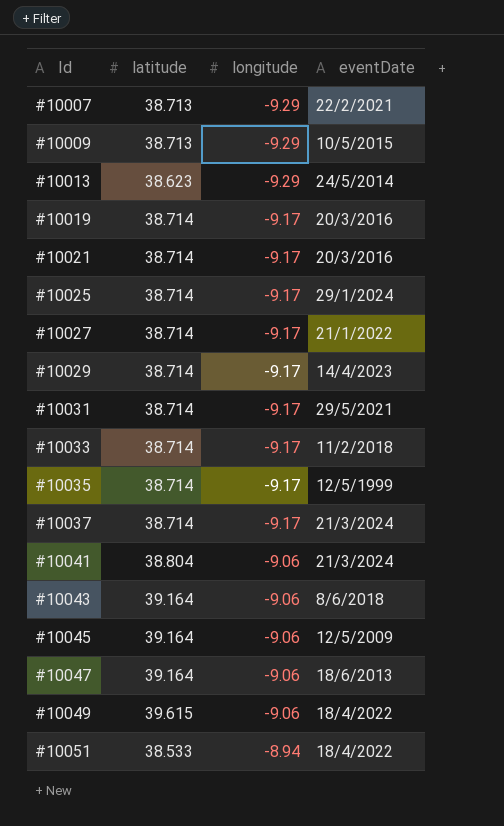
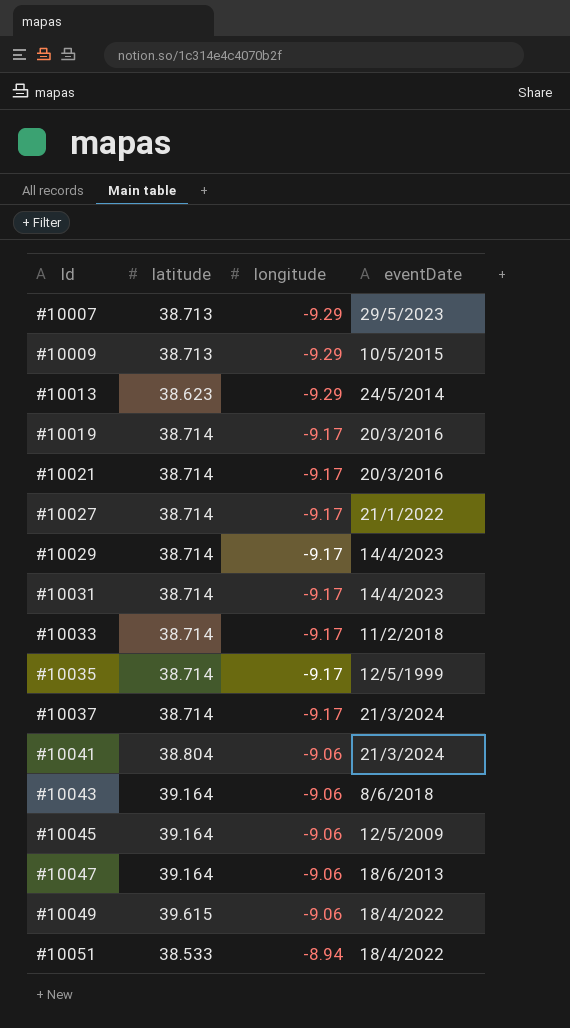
row #10025: 38.714 | -9.17 | 29/1/2024 -> none
#10007 | eventDate: 22/2/2021 -> 29/5/2023
#10031 | eventDate: 29/5/2021 -> 14/4/2023

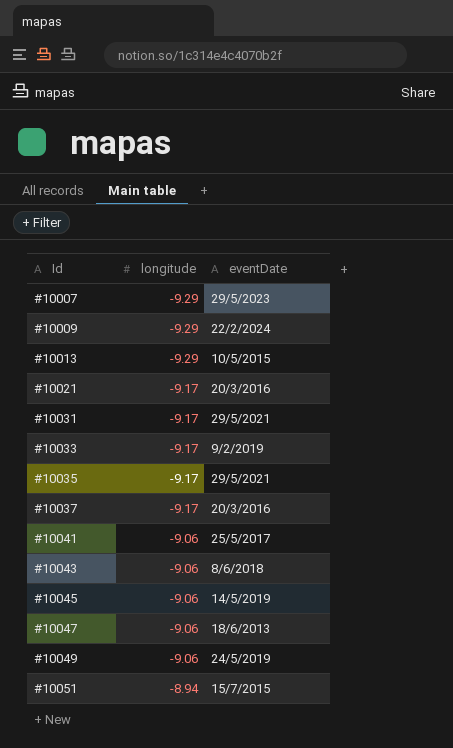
column latitude | position: 2 -> none
row #10019: 38.714 | -9.17 | 20/3/2016 -> none
row #10027: 38.714 | -9.17 | 21/1/2022 -> none
row #10029: 38.714 | -9.17 | 14/4/2023 -> none
#10009 | eventDate: 10/5/2015 -> 22/2/2024
#10013 | eventDate: 24/5/2014 -> 10/5/2015
#10031 | eventDate: 14/4/2023 -> 29/5/2021
#10033 | eventDate: 11/2/2018 -> 9/2/2019
#10035 | eventDate: 12/5/1999 -> 29/5/2021
#10037 | eventDate: 21/3/2024 -> 20/3/2016
#10041 | eventDate: 21/3/2024 -> 25/5/2017
#10045 | eventDate: 12/5/2009 -> 14/5/2019
#10049 | eventDate: 18/4/2022 -> 24/5/2019
#10051 | eventDate: 18/4/2022 -> 15/7/2015

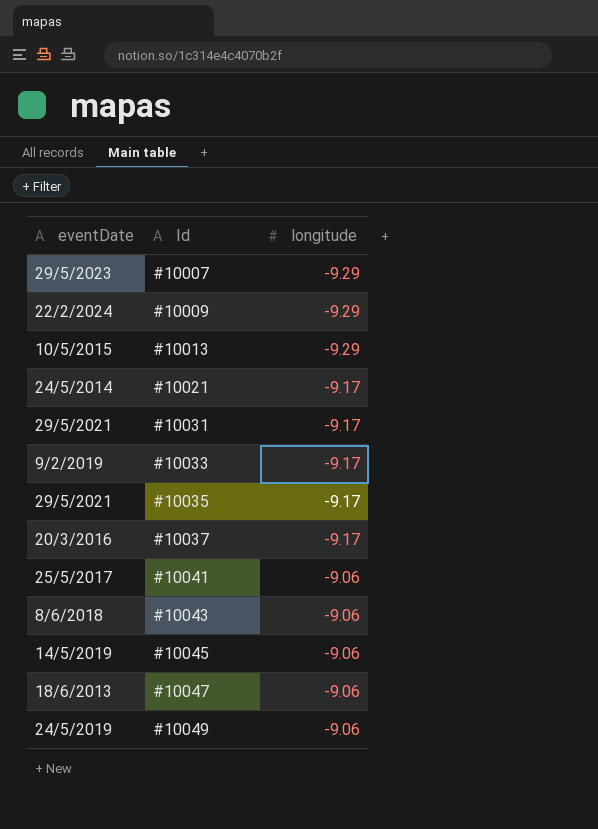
column eventDate | position: 3 -> 1
row #10051: -8.94 | 15/7/2015 -> none
#10021 | eventDate: 20/3/2016 -> 24/5/2014

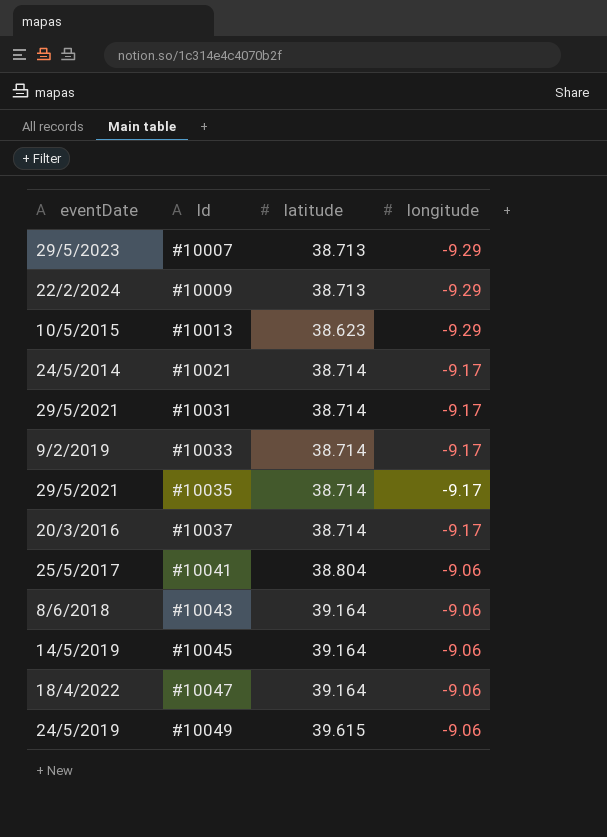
column latitude | position: none -> 3
#10047 | eventDate: 18/6/2013 -> 18/4/2022

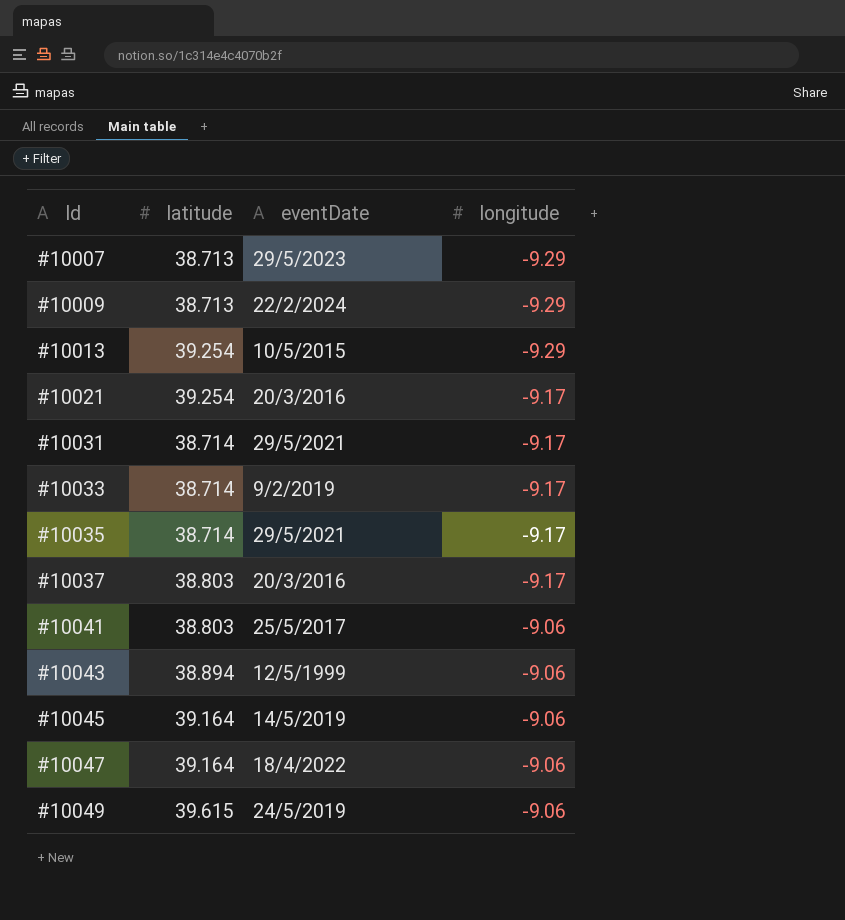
column eventDate | position: 1 -> 3
#10013 | latitude: 38.623 -> 39.254
#10021 | latitude: 38.714 -> 39.254
#10021 | eventDate: 24/5/2014 -> 20/3/2016
#10037 | latitude: 38.714 -> 38.803
#10041 | latitude: 38.804 -> 38.803
#10043 | latitude: 39.164 -> 38.894
#10043 | eventDate: 8/6/2018 -> 12/5/1999

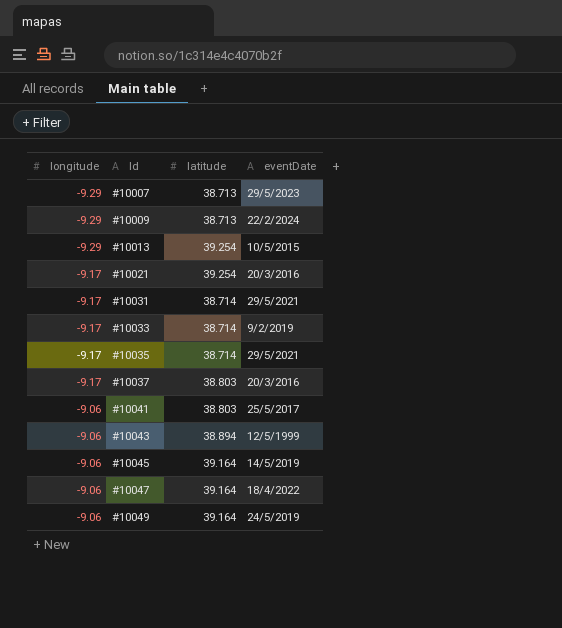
column longitude | position: 4 -> 1
#10049 | latitude: 39.615 -> 39.164

